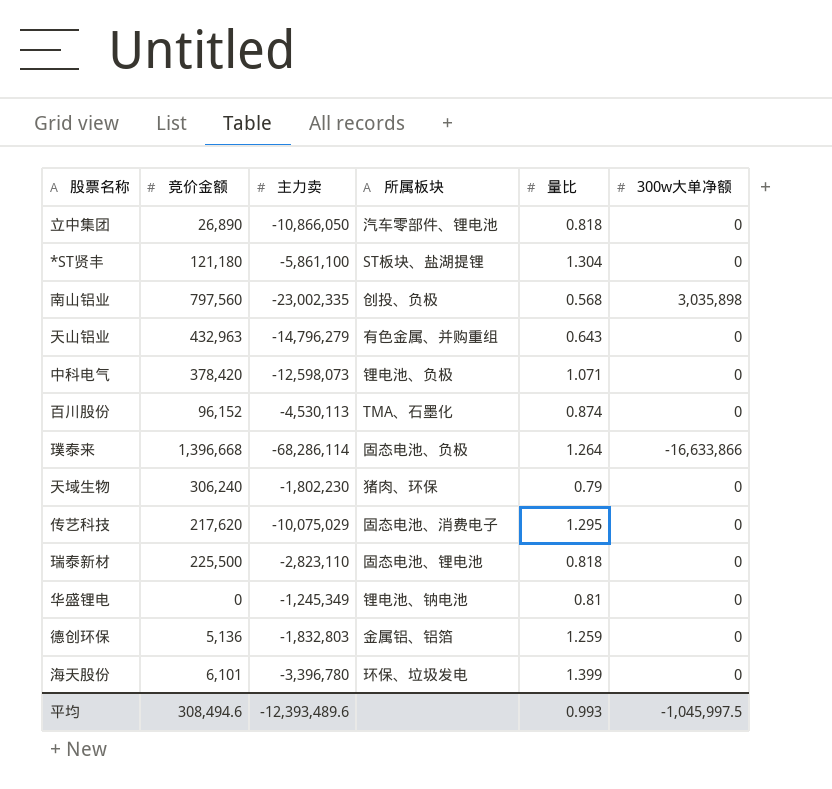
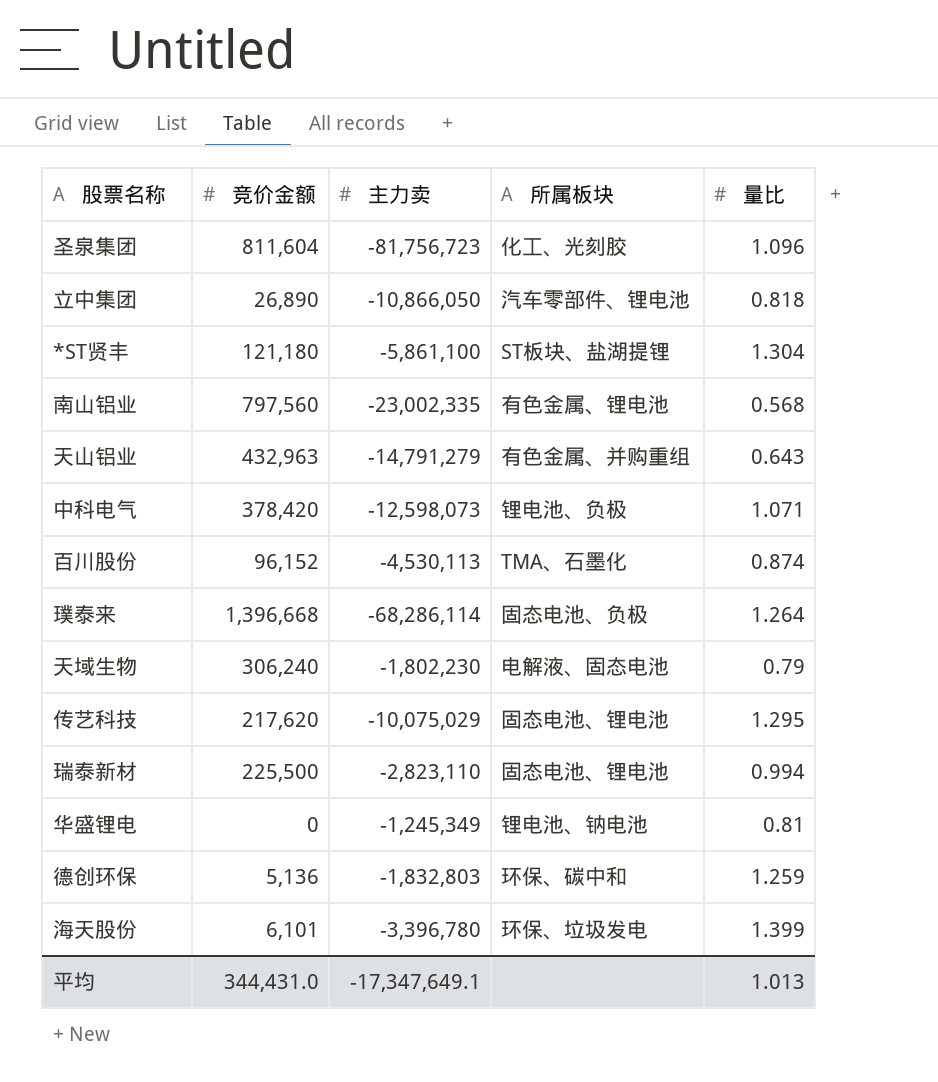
column 300w大单净额 | position: 6 -> none
row 圣泉集团: none -> 811,604 | -81,756,723 | 化工、光刻胶 | 1.096
南山铝业 | 所属板块: 创投、负极 -> 有色金属、锂电池
天山铝业 | 主力卖: -14,796,279 -> -14,791,279
天域生物 | 所属板块: 猪肉、环保 -> 电解液、固态电池
传艺科技 | 所属板块: 固态电池、消费电子 -> 固态电池、锂电池
瑞泰新材 | 量比: 0.818 -> 0.994
德创环保 | 所属板块: 金属铝、铝箔 -> 环保、碳中和
平均 | 竞价金额: 308,494.6 -> 344,431.0
平均 | 主力卖: -12,393,489.6 -> -17,347,649.1
平均 | 量比: 0.993 -> 1.013

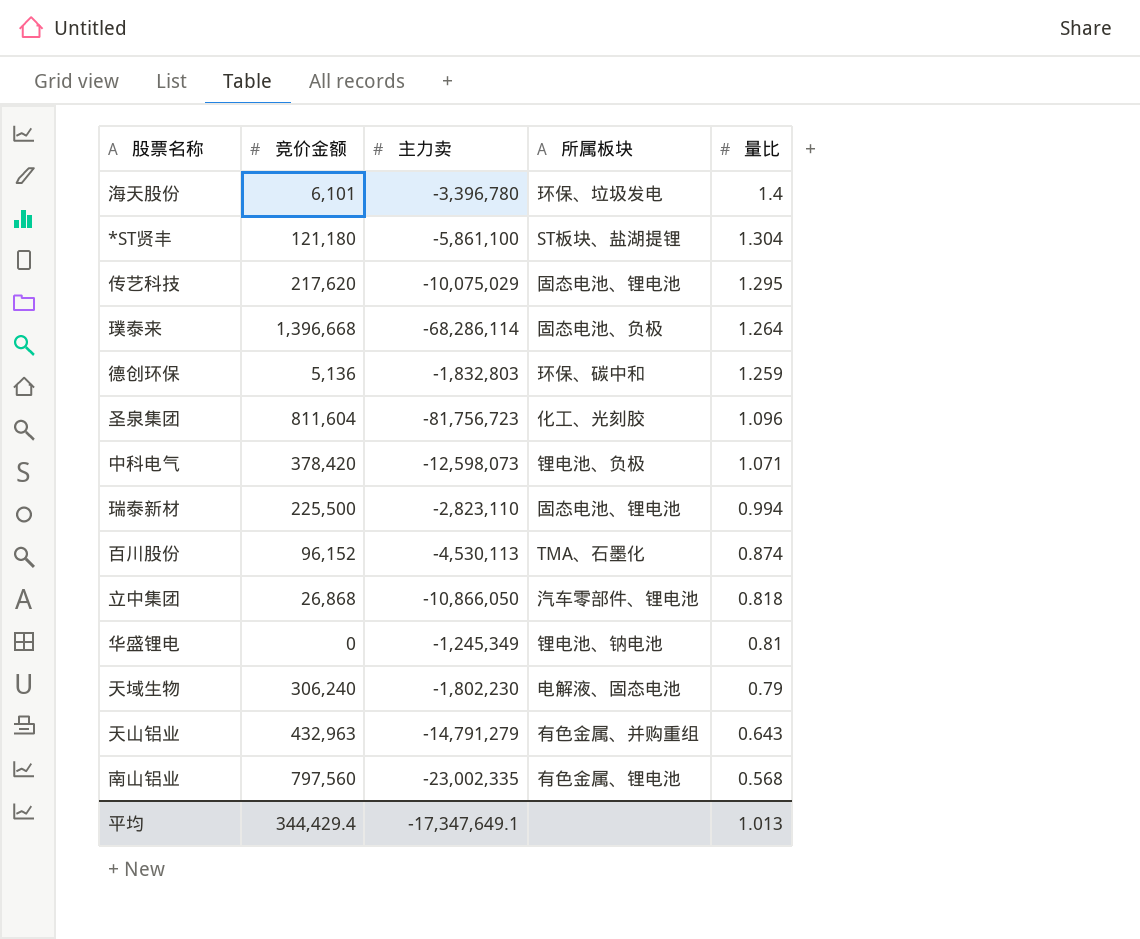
row order: none -> 量比 descending
海天股份 | 量比: 1.399 -> 1.4
立中集团 | 竞价金额: 26,890 -> 26,868
平均 | 竞价金额: 344,431.0 -> 344,429.4

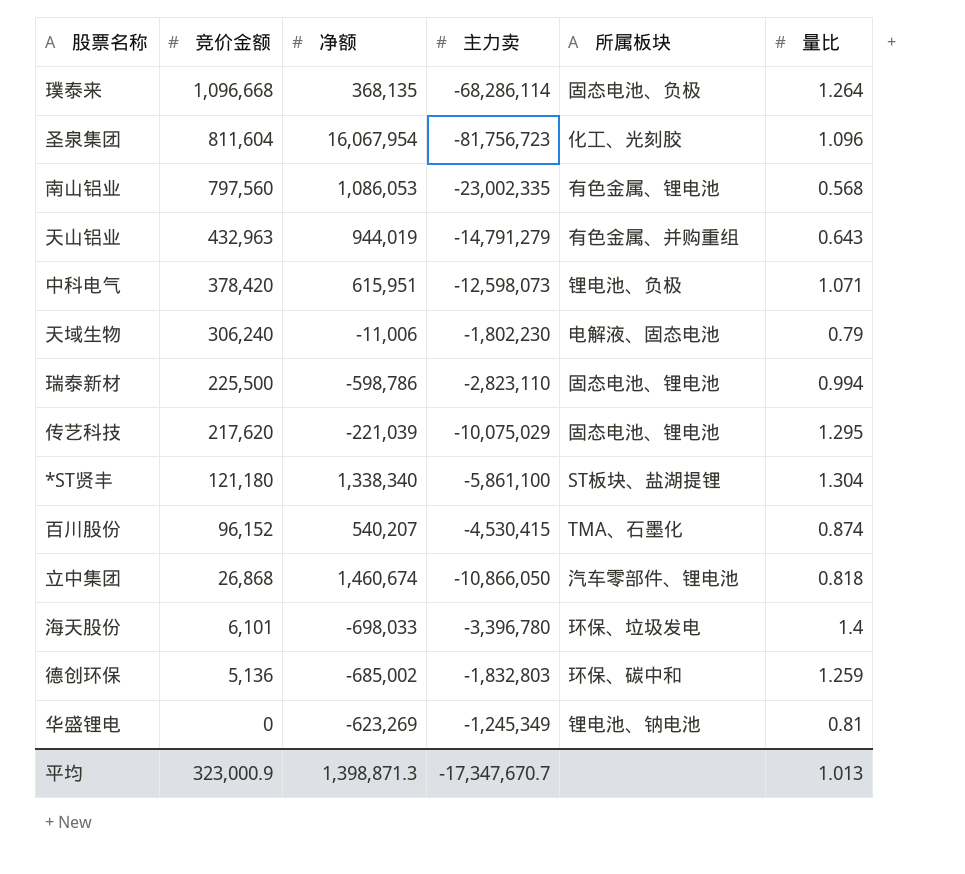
row order: 量比 descending -> 竞价金额 descending
column 净额 | position: none -> 3
璞泰来 | 竞价金额: 1,396,668 -> 1,096,668
百川股份 | 主力卖: -4,530,113 -> -4,530,415
平均 | 竞价金额: 344,429.4 -> 323,000.9
平均 | 主力卖: -17,347,649.1 -> -17,347,670.7

